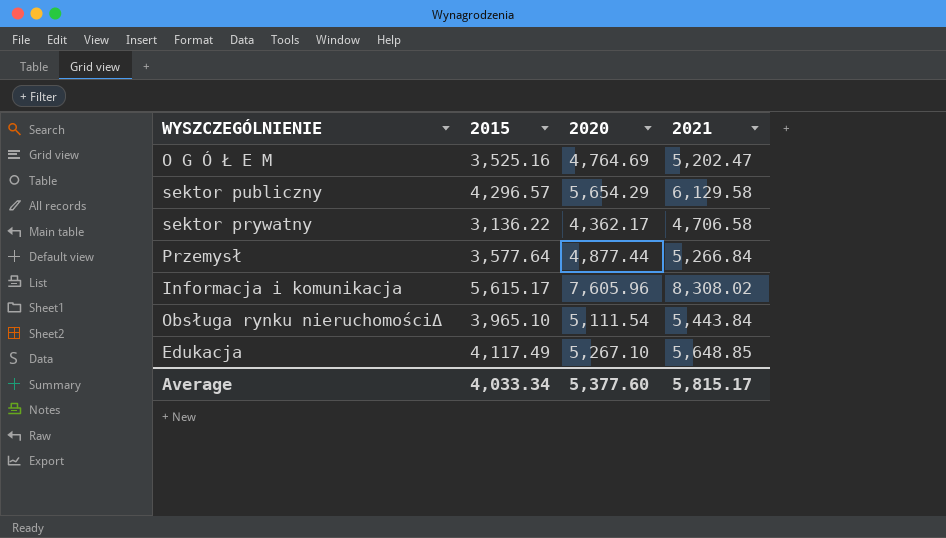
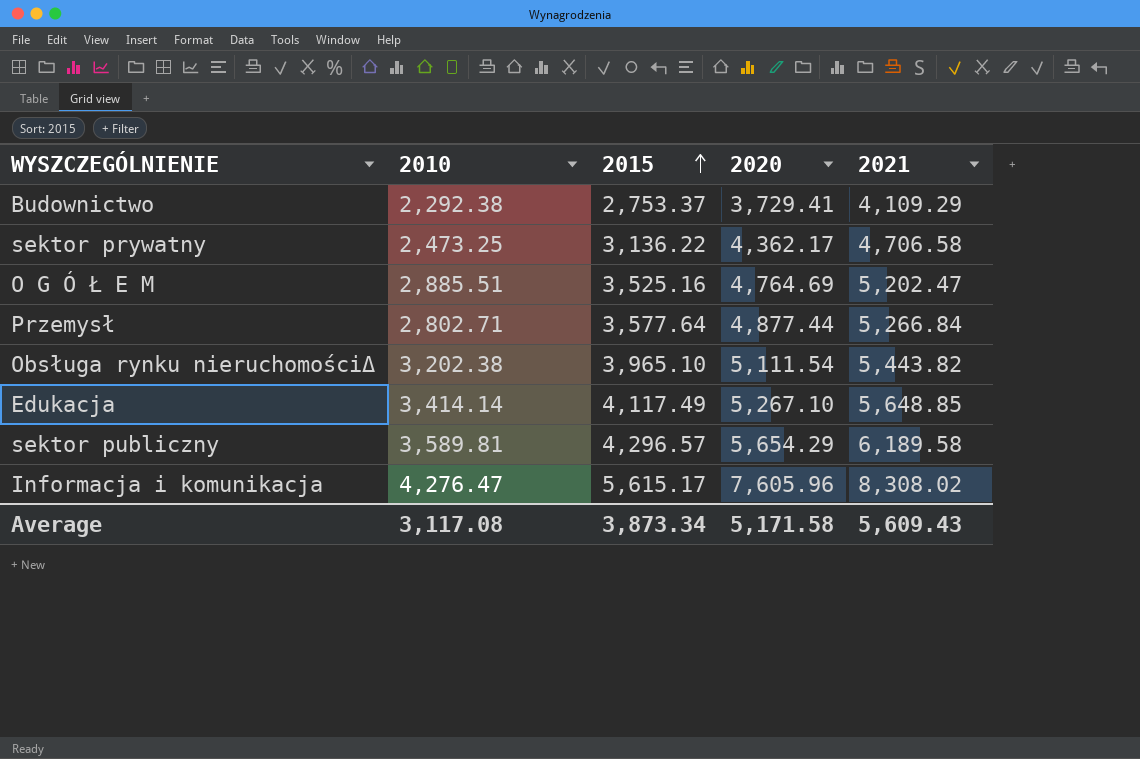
row order: none -> 2015 ascending
column 2010 | position: none -> 2
row Budownictwo: none -> 2,292.38 | 2,753.37 | 3,729.41 | 4,109.29
Obsługa rynku nieruchomościΔ | 2021: 5,443.84 -> 5,443.82
sektor publiczny | 2021: 6,129.58 -> 6,189.58
Average | 2015: 4,033.34 -> 3,873.34
Average | 2020: 5,377.60 -> 5,171.58
Average | 2021: 5,815.17 -> 5,609.43

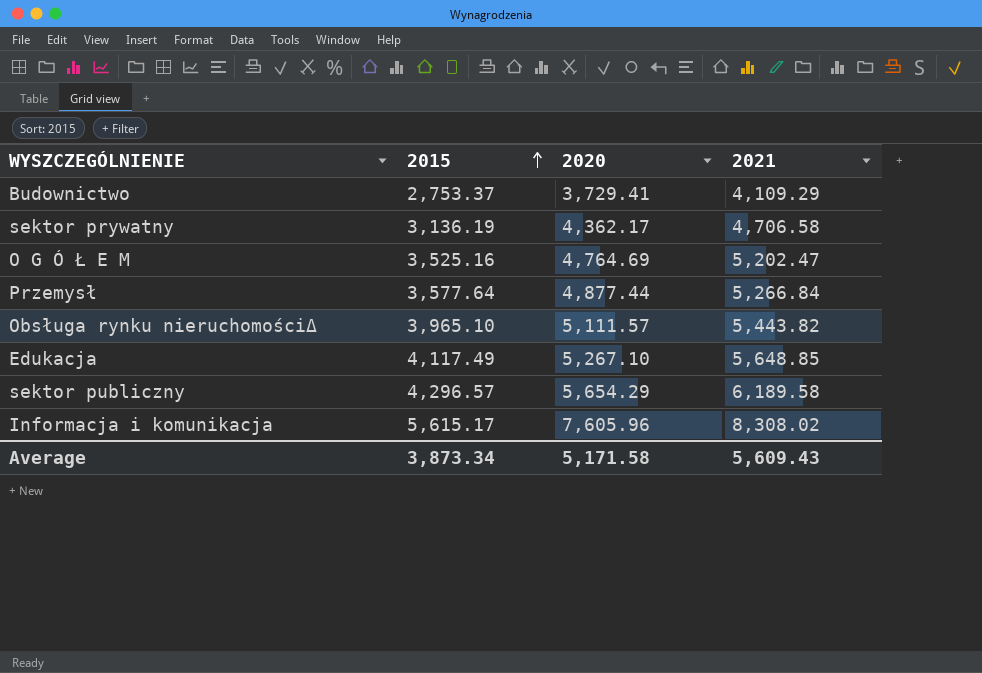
column 2010 | position: 2 -> none
sektor prywatny | 2015: 3,136.22 -> 3,136.19
Obsługa rynku nieruchomościΔ | 2020: 5,111.54 -> 5,111.57

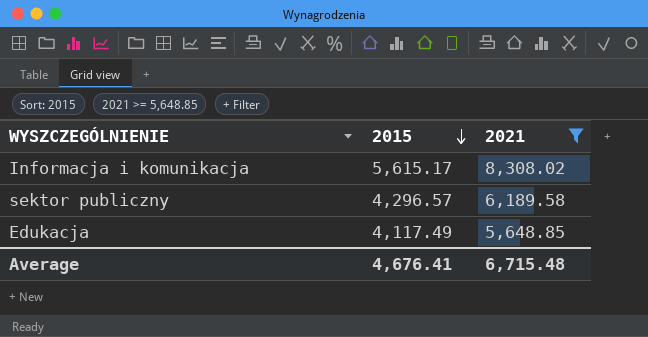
filter: none -> 2021 >= 5,648.85
row order: 2015 ascending -> 2015 descending
column 2020 | position: 3 -> none
Average | 2015: 3,873.34 -> 4,676.41
Average | 2021: 5,609.43 -> 6,715.48

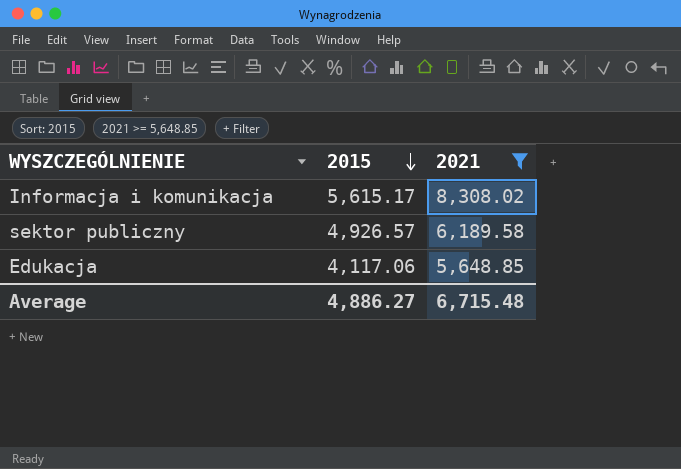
sektor publiczny | 2015: 4,296.57 -> 4,926.57
Edukacja | 2015: 4,117.49 -> 4,117.06
Average | 2015: 4,676.41 -> 4,886.27

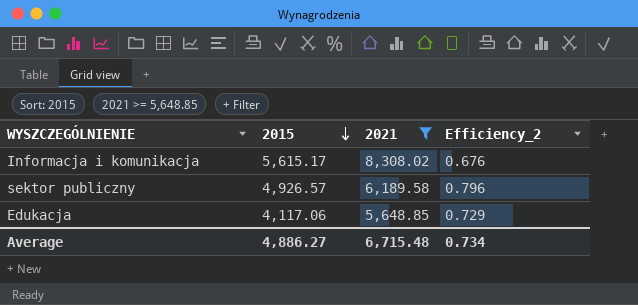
column Efficiency_2 | formula: none -> [2015] / [2021]

